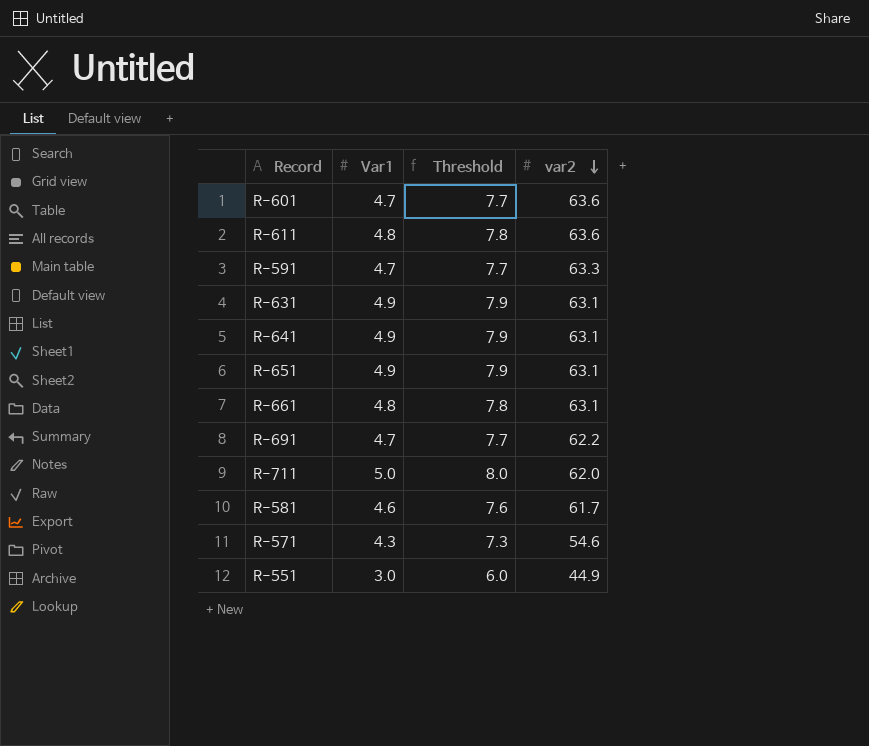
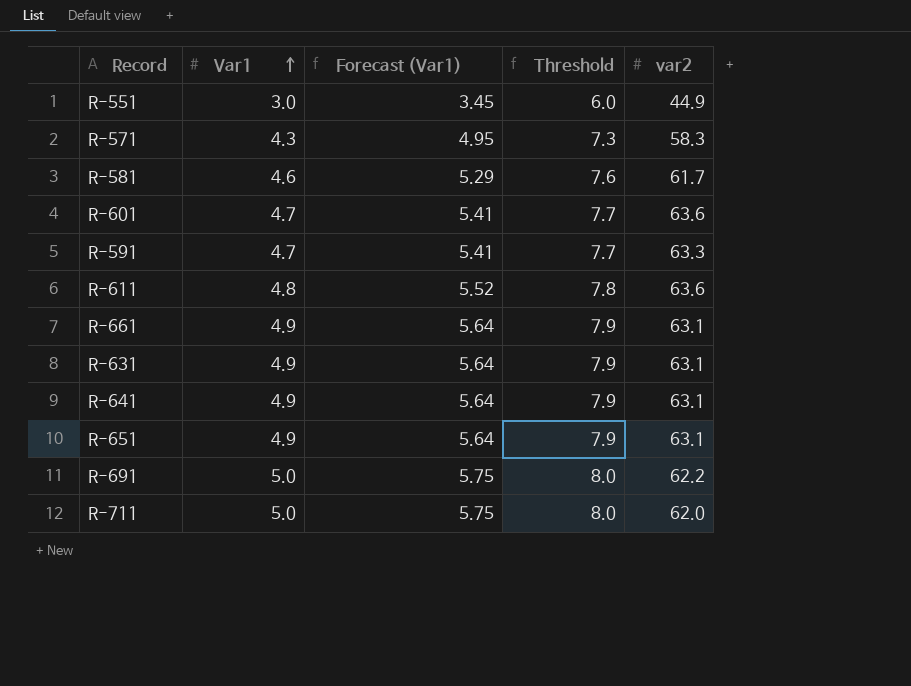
row order: var2 descending -> Var1 ascending
column Forecast (Var1) | formula: none -> [Var1] * 1.15
R-571 | var2: 54.6 -> 58.3
R-661 | Var1: 4.8 -> 4.9
R-661 | Threshold: 7.8 -> 7.9
R-691 | Var1: 4.7 -> 5.0
R-691 | Threshold: 7.7 -> 8.0

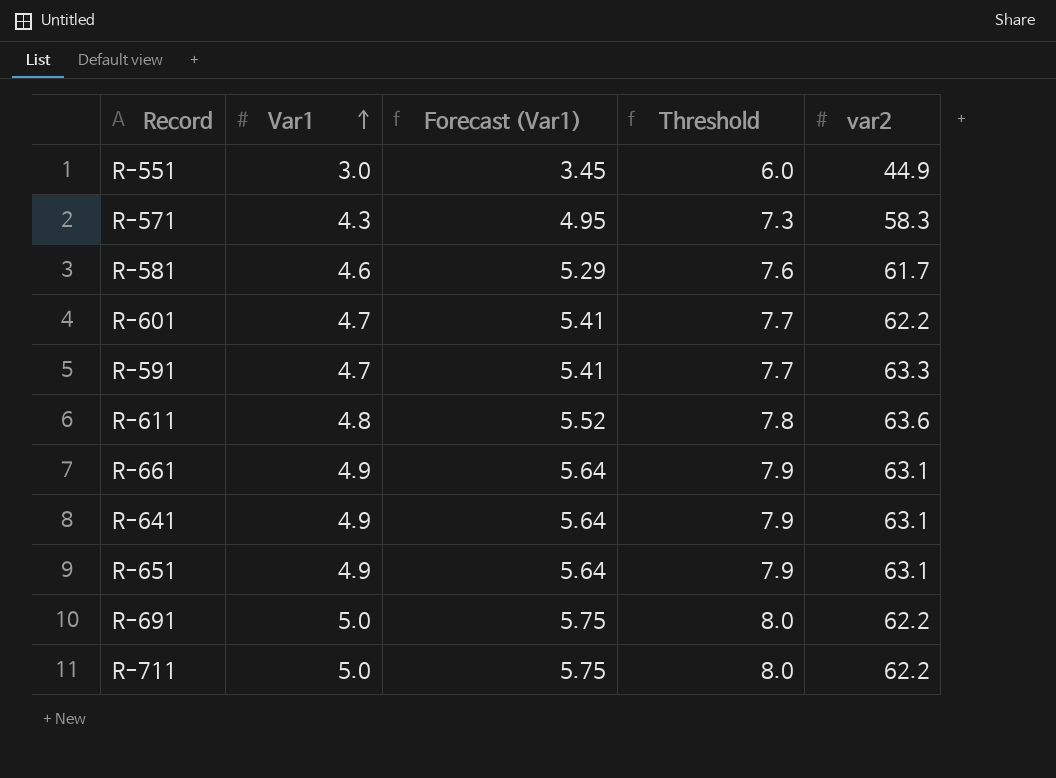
row R-631: 4.9 | 5.64 | 7.9 | 63.1 -> none
R-601 | var2: 63.6 -> 62.2
R-711 | var2: 62.0 -> 62.2

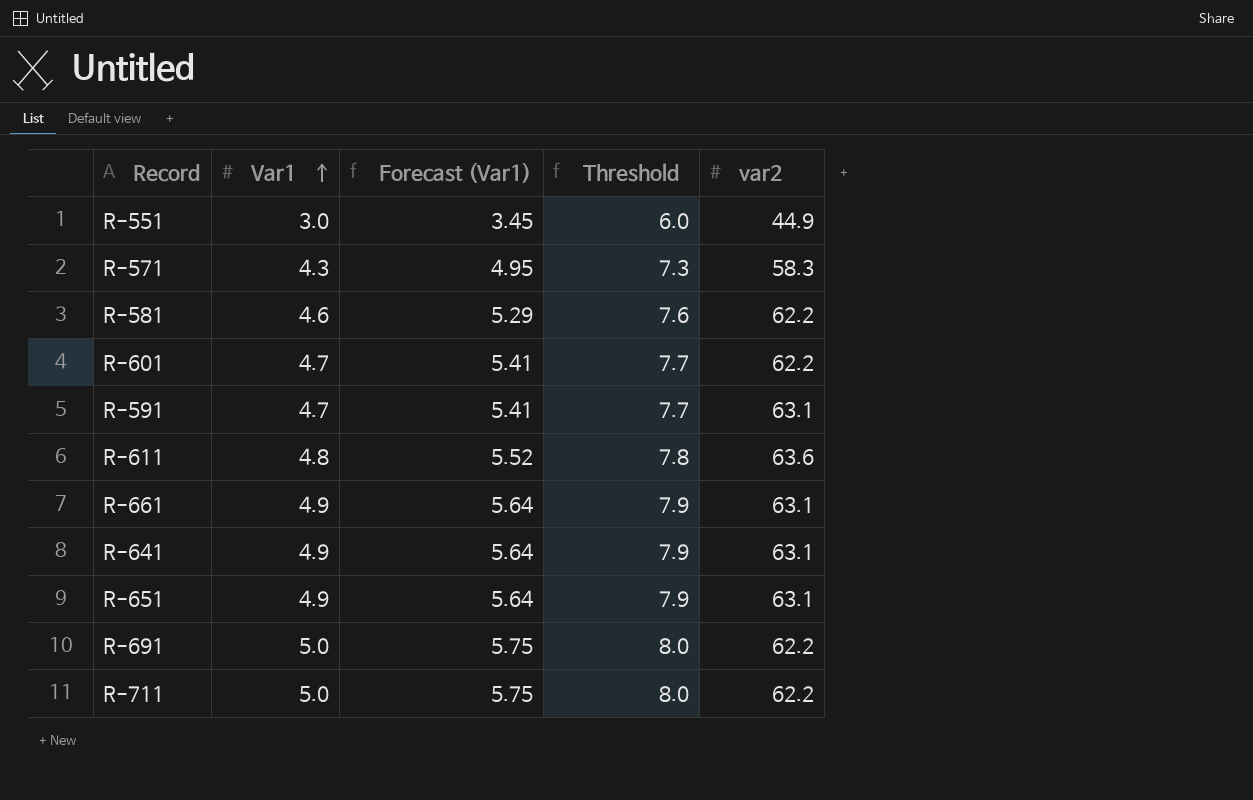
R-581 | var2: 61.7 -> 62.2
R-591 | var2: 63.3 -> 63.1

